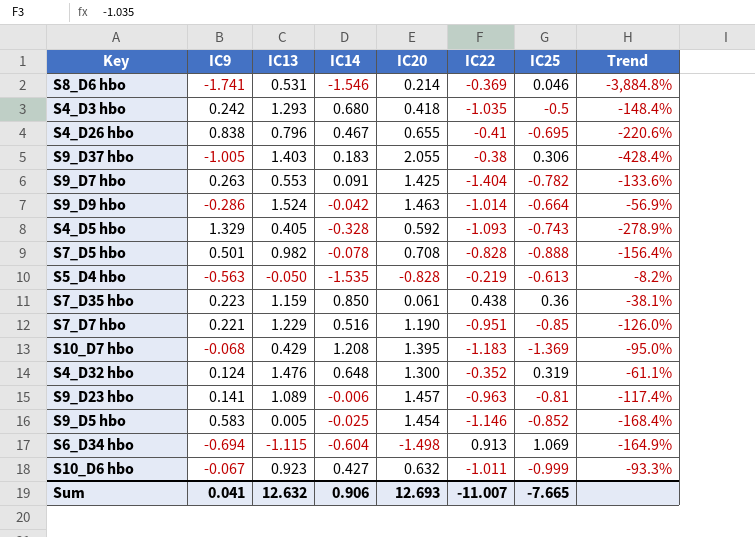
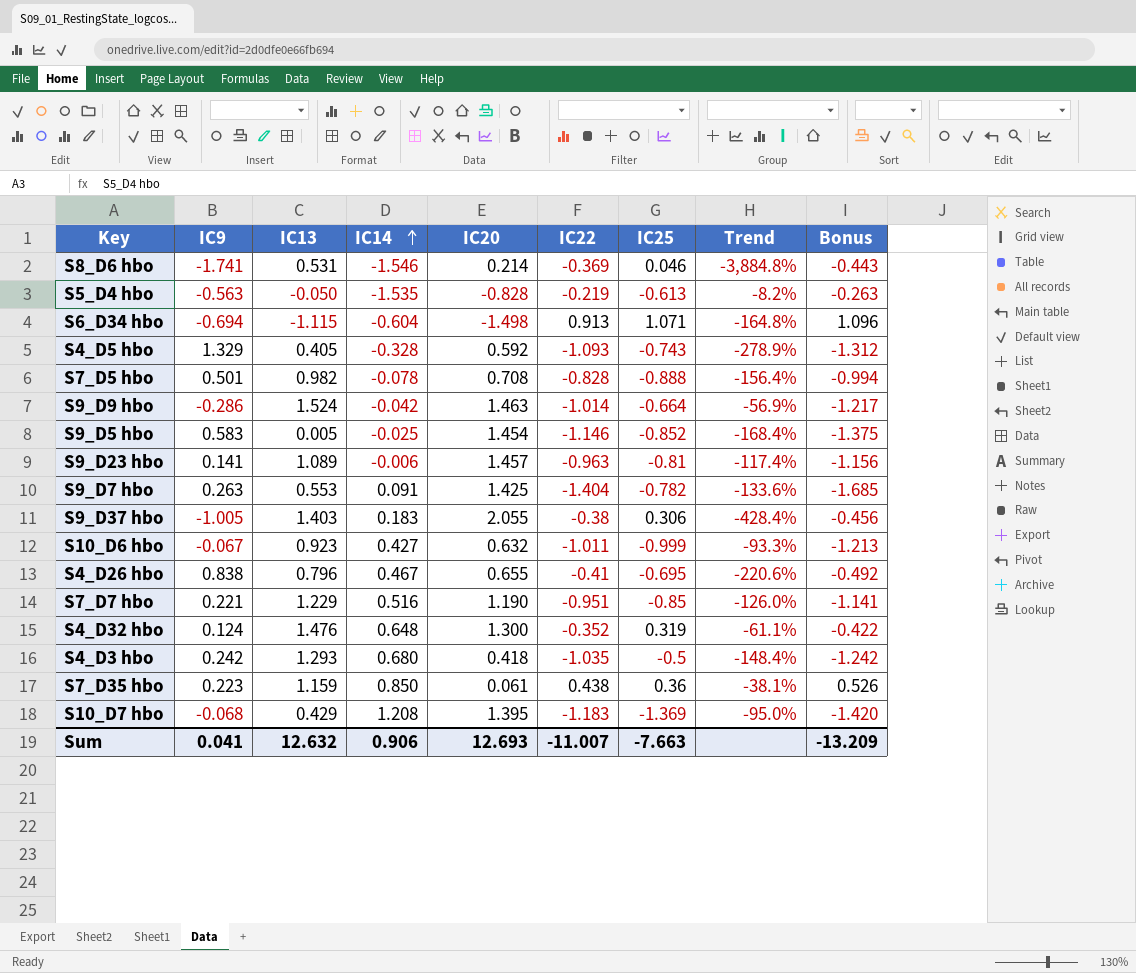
row order: none -> IC14 ascending
column Bonus | formula: none -> [IC22] * 1.2
S6_D34 hbo | IC25: 1.069 -> 1.071
S6_D34 hbo | Trend: -164.9% -> -164.8%
Sum | IC25: -7.665 -> -7.663

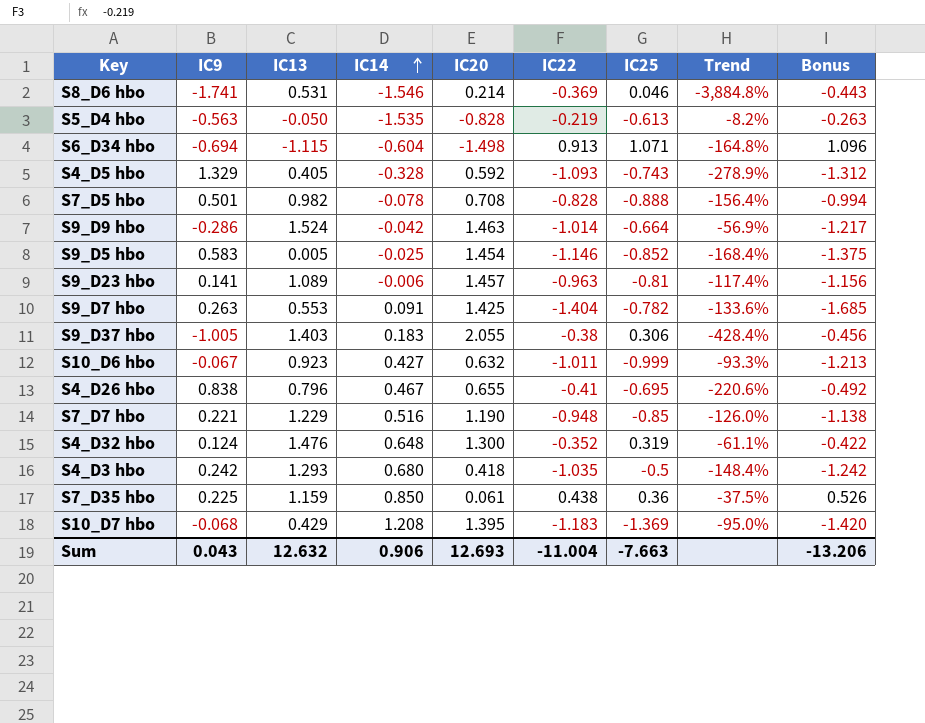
S7_D7 hbo | IC22: -0.951 -> -0.948
S7_D7 hbo | Bonus: -1.141 -> -1.138
S7_D35 hbo | IC9: 0.223 -> 0.225
S7_D35 hbo | Trend: -38.1% -> -37.5%
Sum | IC9: 0.041 -> 0.043
Sum | IC22: -11.007 -> -11.004
Sum | Bonus: -13.209 -> -13.206

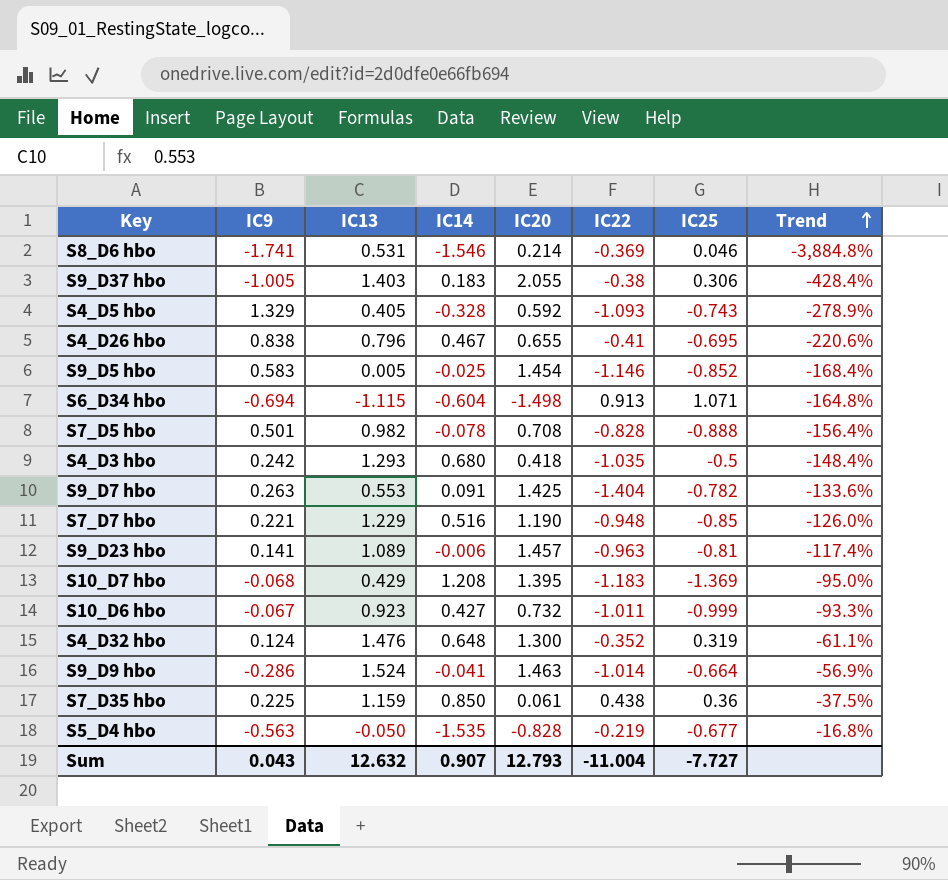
row order: IC14 ascending -> Trend ascending
column Bonus | formula: [IC22] * 1.2 -> none
S10_D6 hbo | IC20: 0.632 -> 0.732
S9_D9 hbo | IC14: -0.042 -> -0.041
S5_D4 hbo | IC25: -0.613 -> -0.677
S5_D4 hbo | Trend: -8.2% -> -16.8%
Sum | IC14: 0.906 -> 0.907
Sum | IC20: 12.693 -> 12.793
Sum | IC25: -7.663 -> -7.727

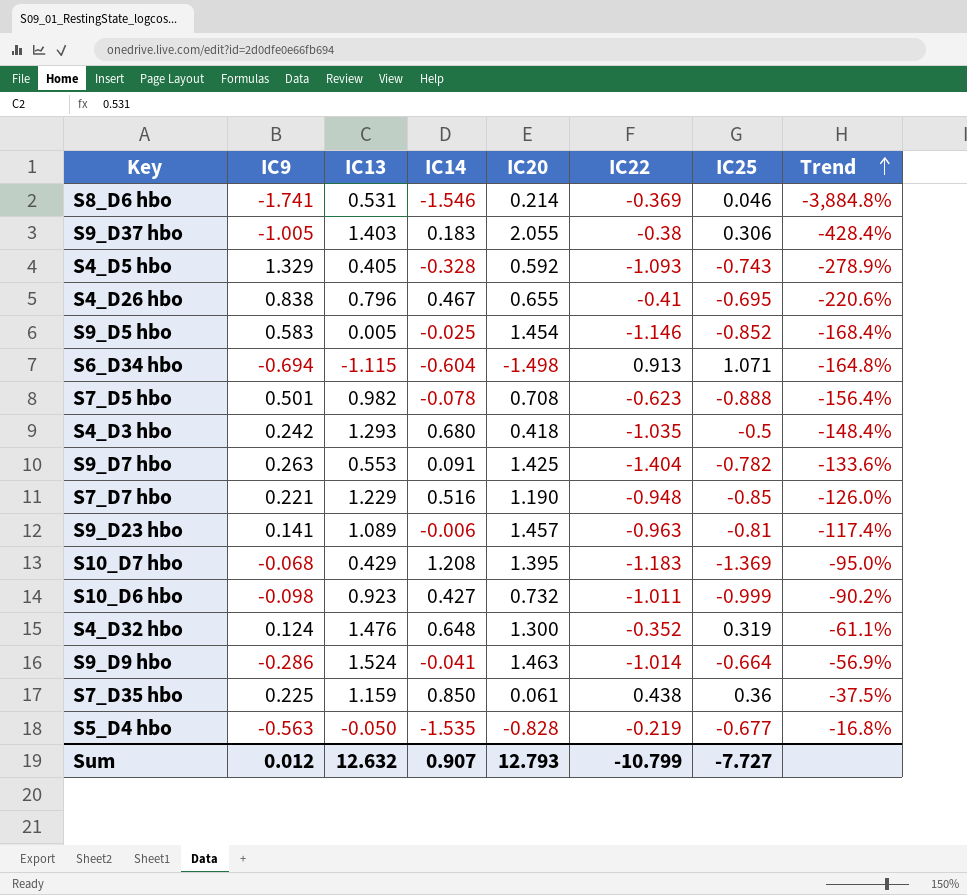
S7_D5 hbo | IC22: -0.828 -> -0.623
S10_D6 hbo | IC9: -0.067 -> -0.098
S10_D6 hbo | Trend: -93.3% -> -90.2%
Sum | IC9: 0.043 -> 0.012
Sum | IC22: -11.004 -> -10.799

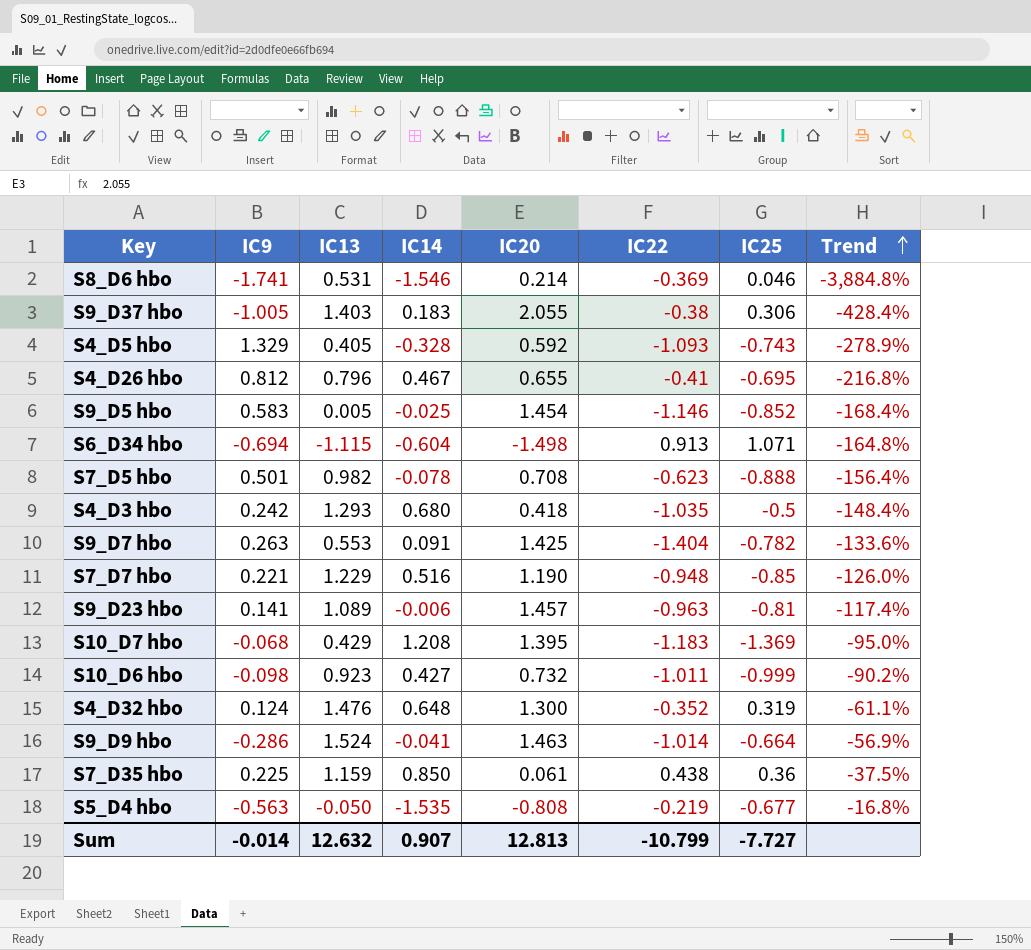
S4_D26 hbo | IC9: 0.838 -> 0.812
S4_D26 hbo | Trend: -220.6% -> -216.8%
S5_D4 hbo | IC20: -0.828 -> -0.808
Sum | IC9: 0.012 -> -0.014
Sum | IC20: 12.793 -> 12.813

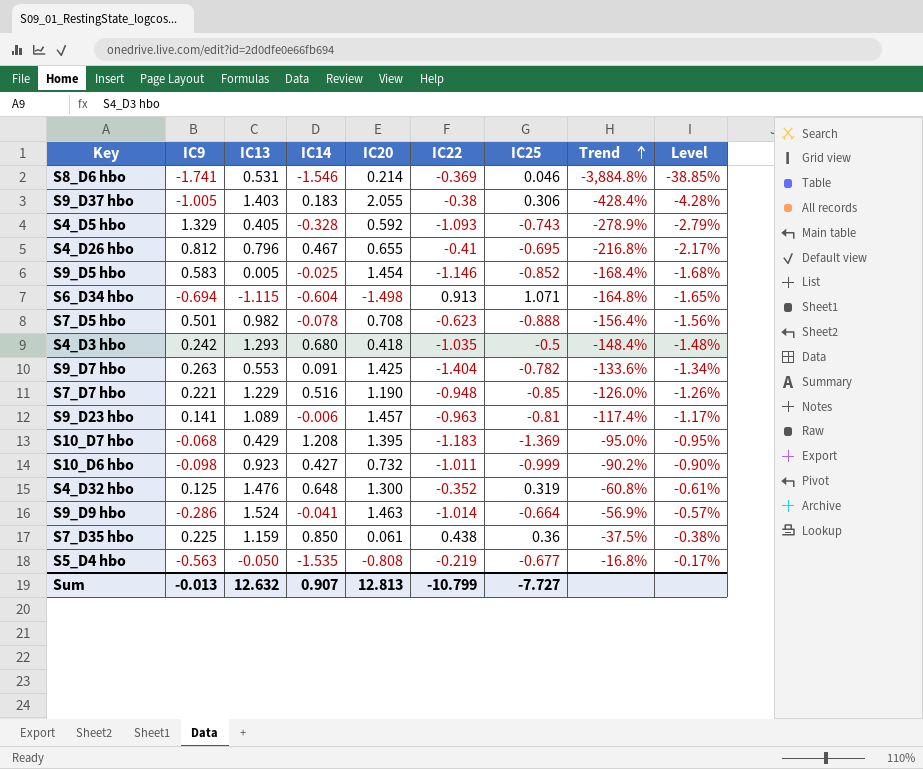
column Level | formula: none -> [Trend] * 0.01
S4_D32 hbo | IC9: 0.124 -> 0.125
S4_D32 hbo | Trend: -61.1% -> -60.8%
Sum | IC9: -0.014 -> -0.013

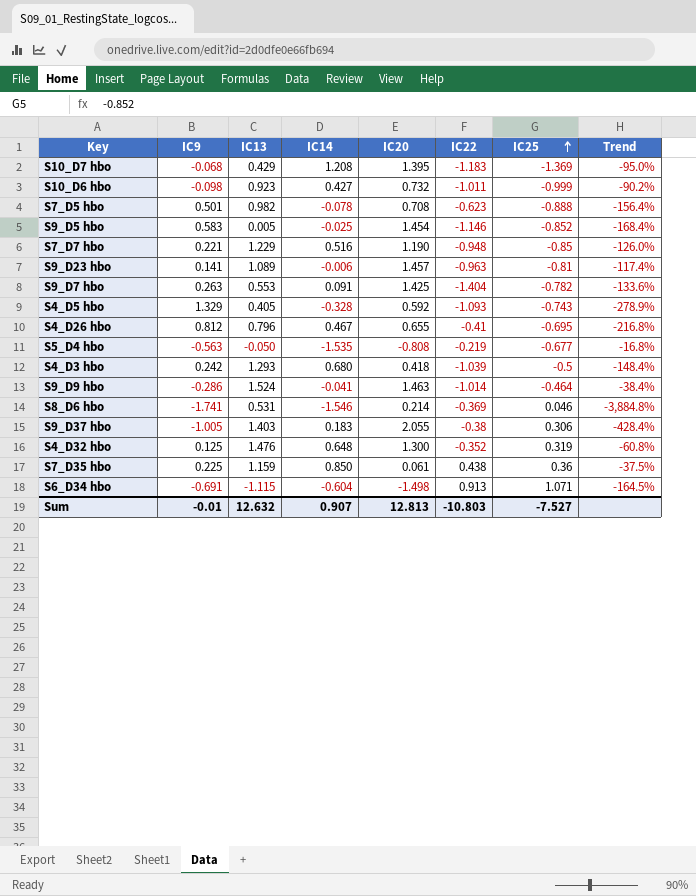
row order: Trend ascending -> IC25 ascending
column Level | formula: [Trend] * 0.01 -> none
S4_D3 hbo | IC22: -1.035 -> -1.039
S9_D9 hbo | IC25: -0.664 -> -0.464
S9_D9 hbo | Trend: -56.9% -> -38.4%
S6_D34 hbo | IC9: -0.694 -> -0.691
S6_D34 hbo | Trend: -164.8% -> -164.5%
Sum | IC9: -0.013 -> -0.01
Sum | IC22: -10.799 -> -10.803
Sum | IC25: -7.727 -> -7.527

